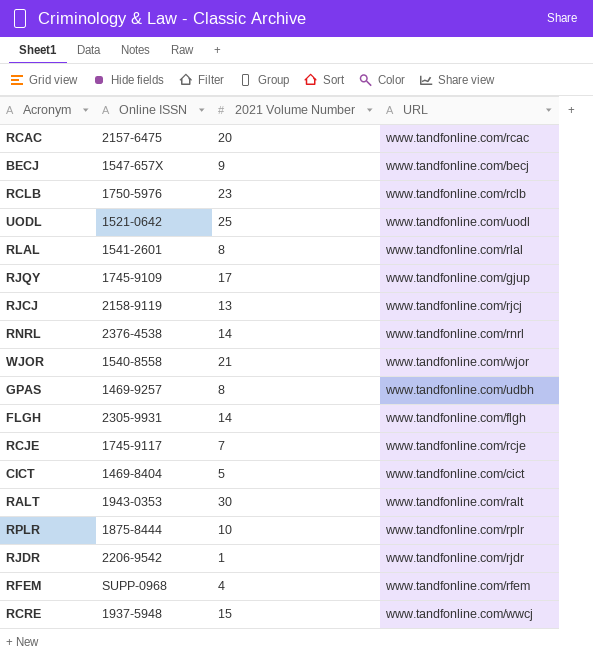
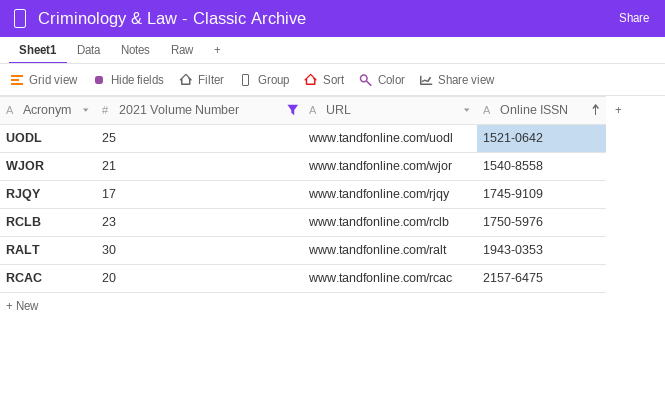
filter: none -> 2021 Volume Number >= 17
row order: none -> Online ISSN ascending
column Online ISSN | position: 2 -> 4
RJQY | URL: www.tandfonline.com/gjup -> www.tandfonline.com/rjqy

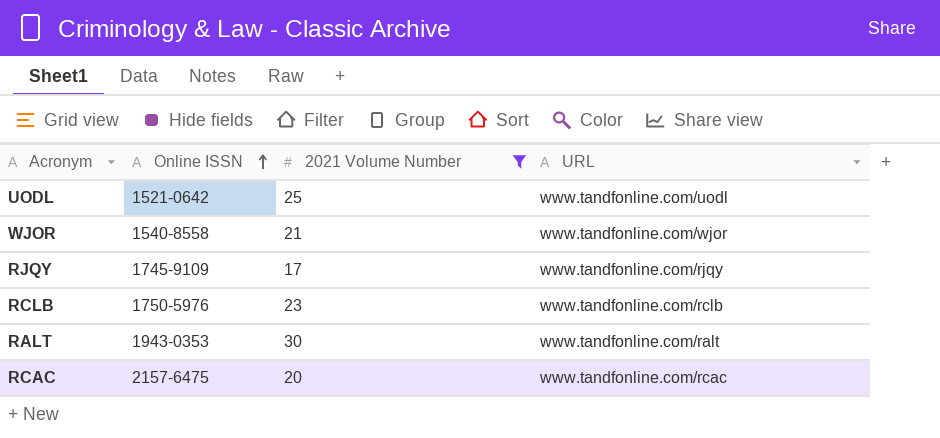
column Online ISSN | position: 4 -> 2

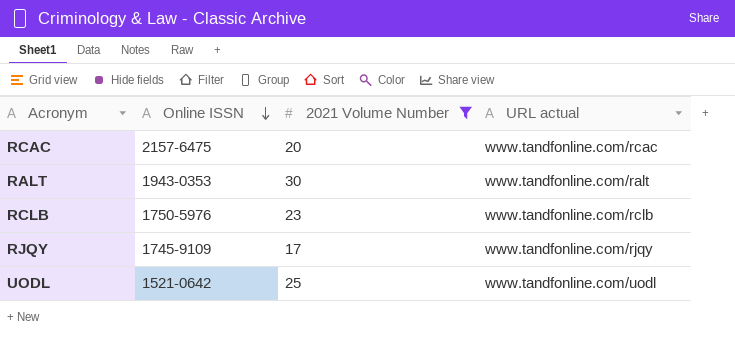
row order: Online ISSN ascending -> Online ISSN descending
column name: URL -> URL actual
row WJOR: 1540-8558 | 21 | www.tandfonline.com/wjor -> none

